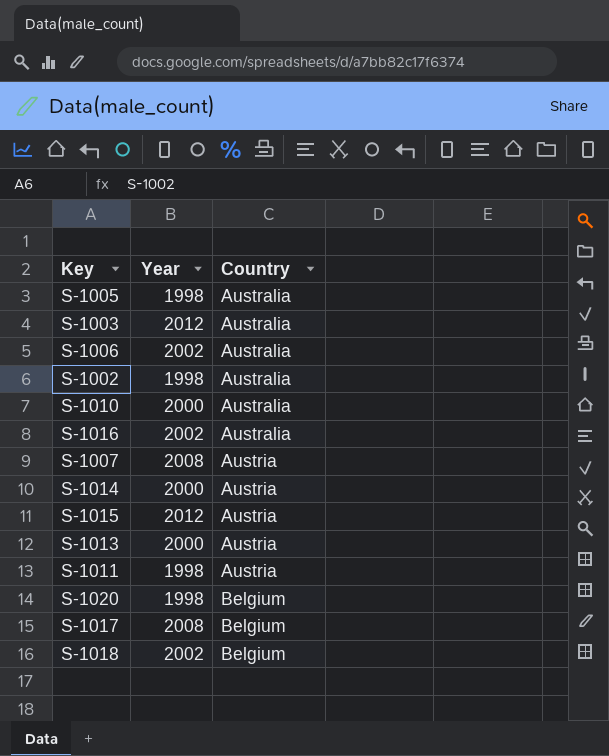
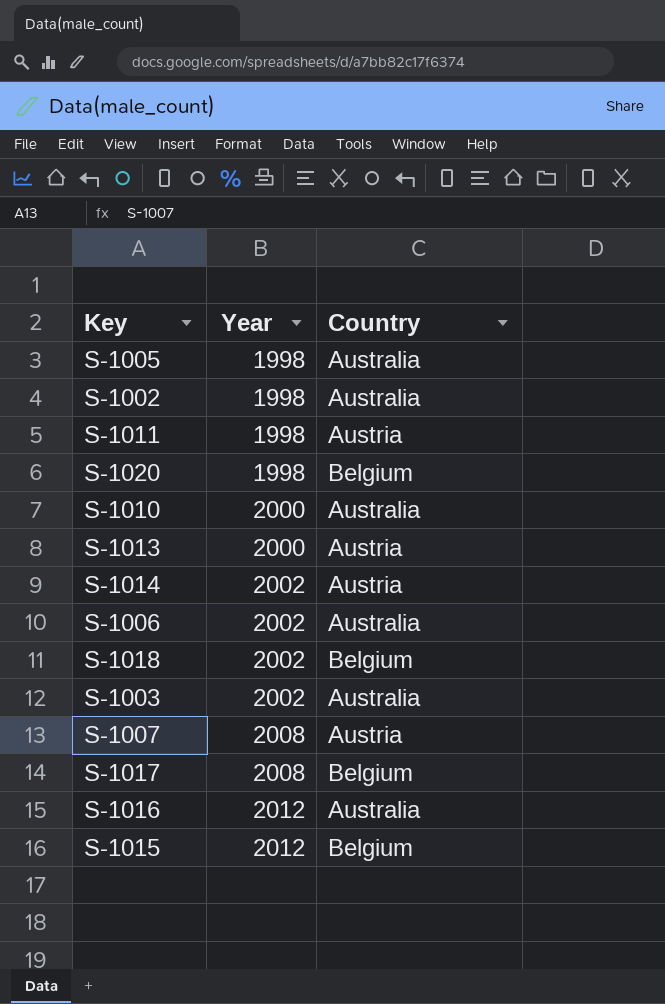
row order: Country ascending -> Year ascending
S-1014 | Year: 2000 -> 2002
S-1003 | Year: 2012 -> 2002
S-1016 | Year: 2002 -> 2012
S-1015 | Country: Austria -> Belgium

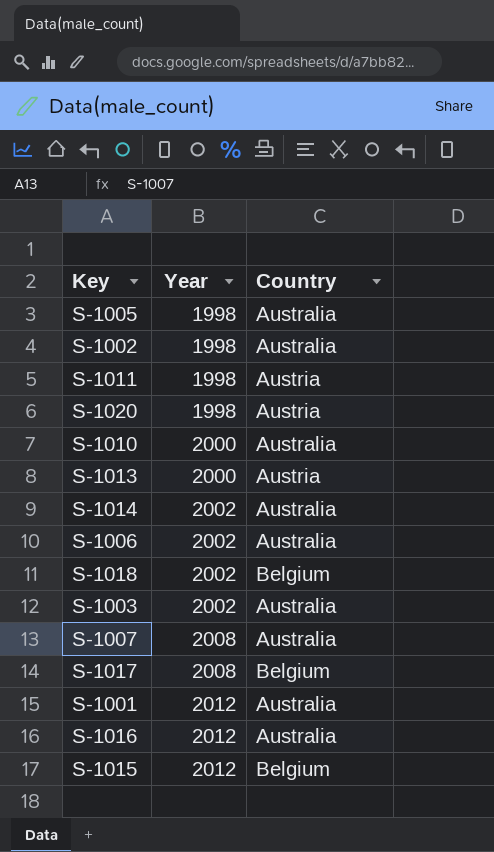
S-1020 | Country: Belgium -> Austria
S-1014 | Country: Austria -> Australia
S-1007 | Country: Austria -> Australia
row S-1001: none -> 2012 | Australia

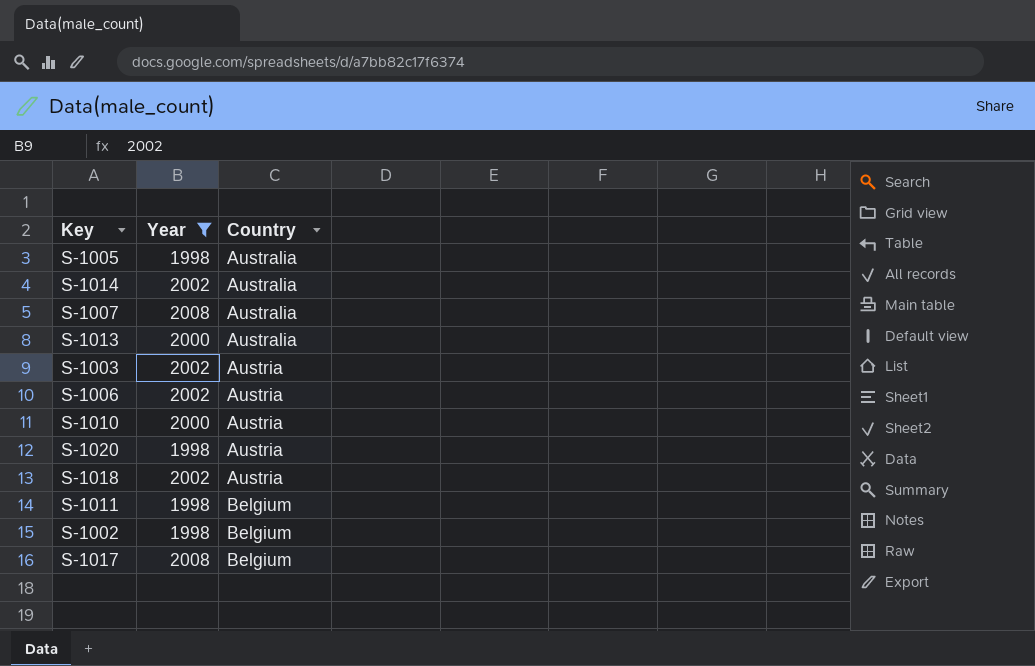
filter: none -> Year != 2012
row order: Year ascending -> Country ascending
S-1013 | Country: Austria -> Australia
S-1003 | Country: Australia -> Austria
S-1006 | Country: Australia -> Austria
S-1010 | Country: Australia -> Austria
S-1018 | Country: Belgium -> Austria
S-1011 | Country: Austria -> Belgium
S-1002 | Country: Australia -> Belgium

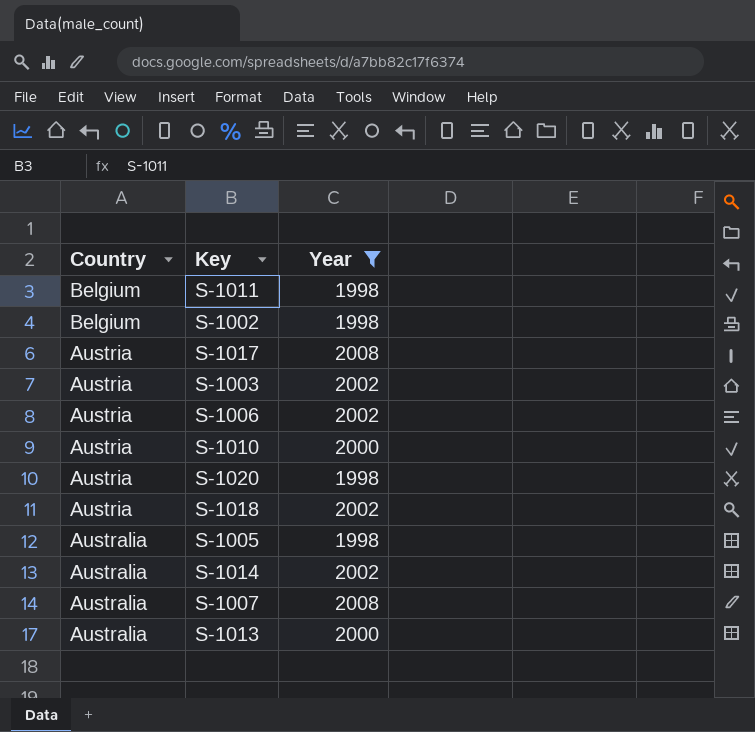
row order: Country ascending -> Country descending
column Country | position: 3 -> 1
S-1017 | Country: Belgium -> Austria

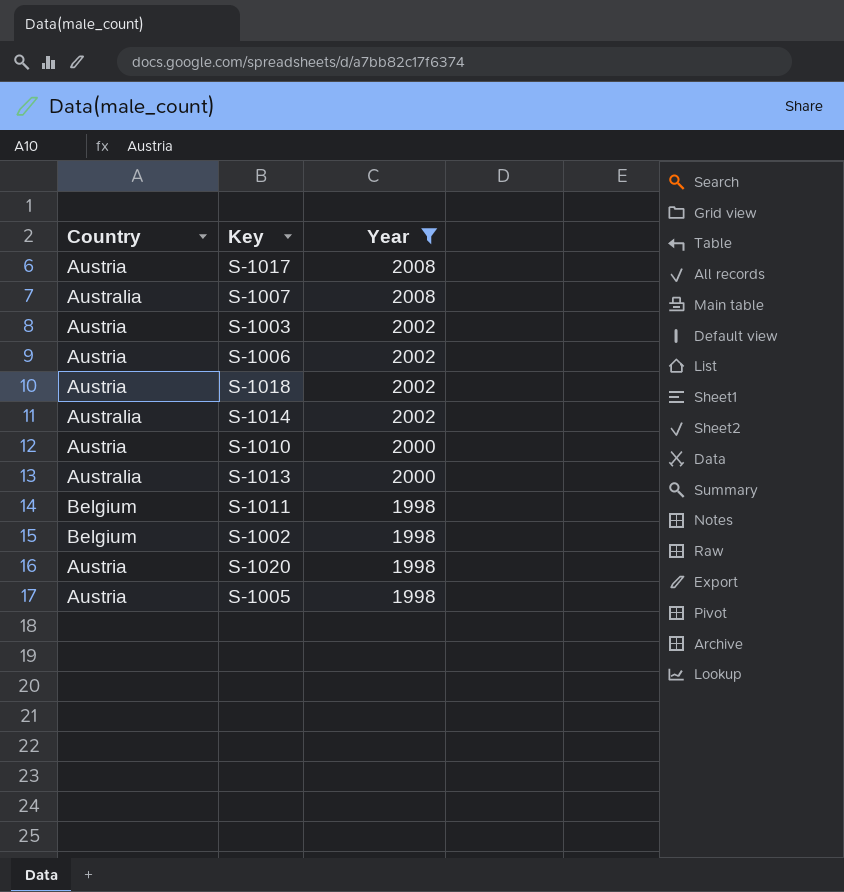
row order: Country descending -> Year descending
S-1005 | Country: Australia -> Austria

